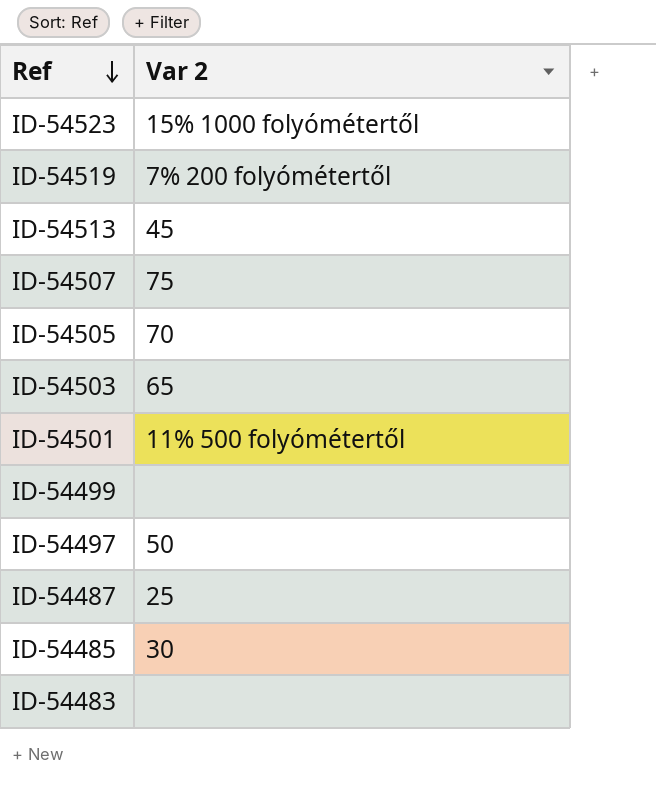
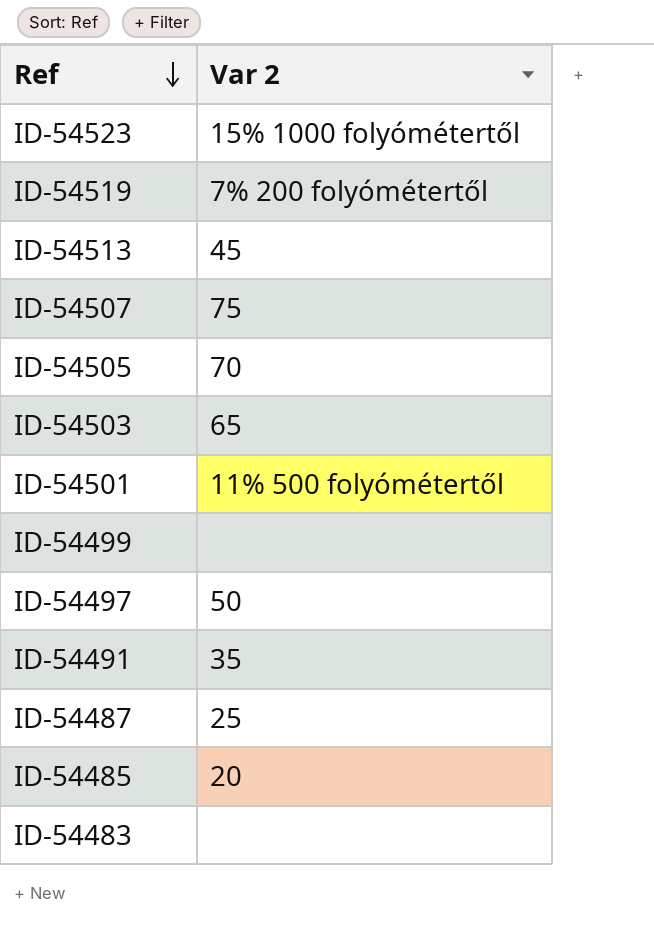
row ID-54491: none -> 35
ID-54485 | Var 2: 30 -> 20

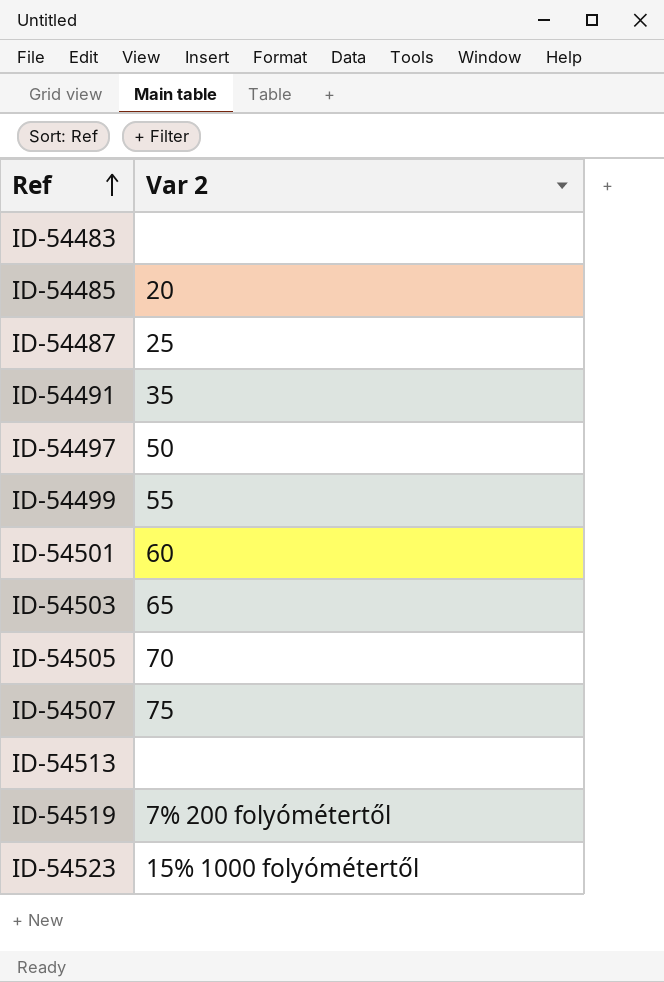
row order: Ref descending -> Ref ascending
ID-54499 | Var 2: none -> 55
ID-54501 | Var 2: 11% 500 folyómétertől -> 60
ID-54513 | Var 2: 45 -> none

